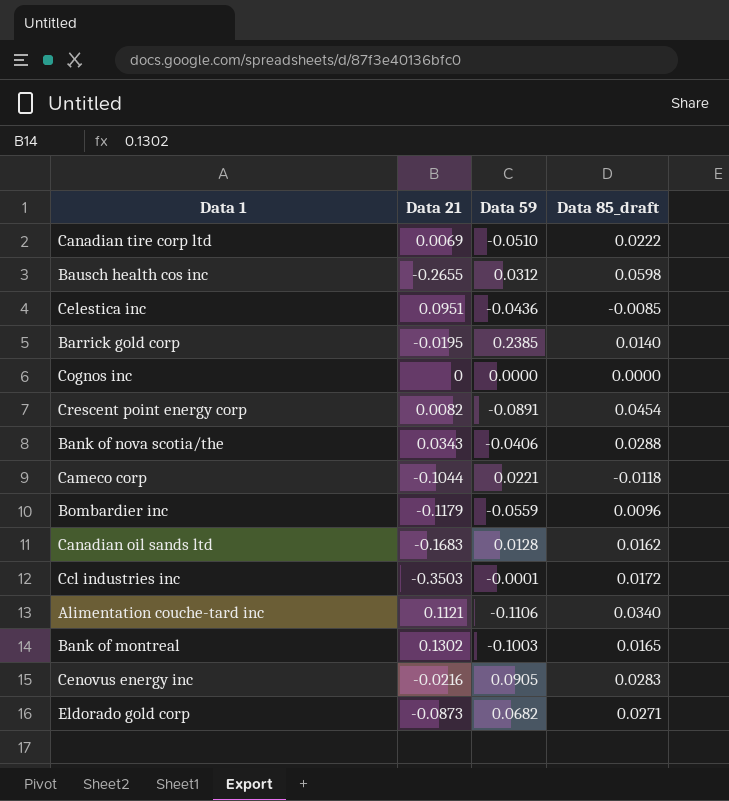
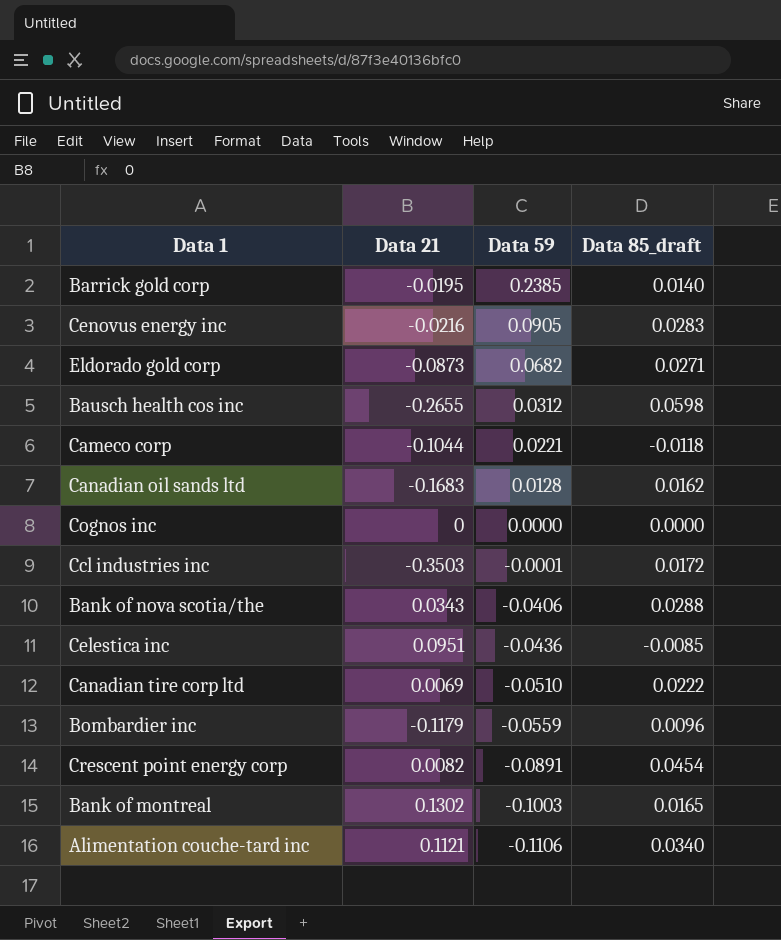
row order: none -> Data 59 descending

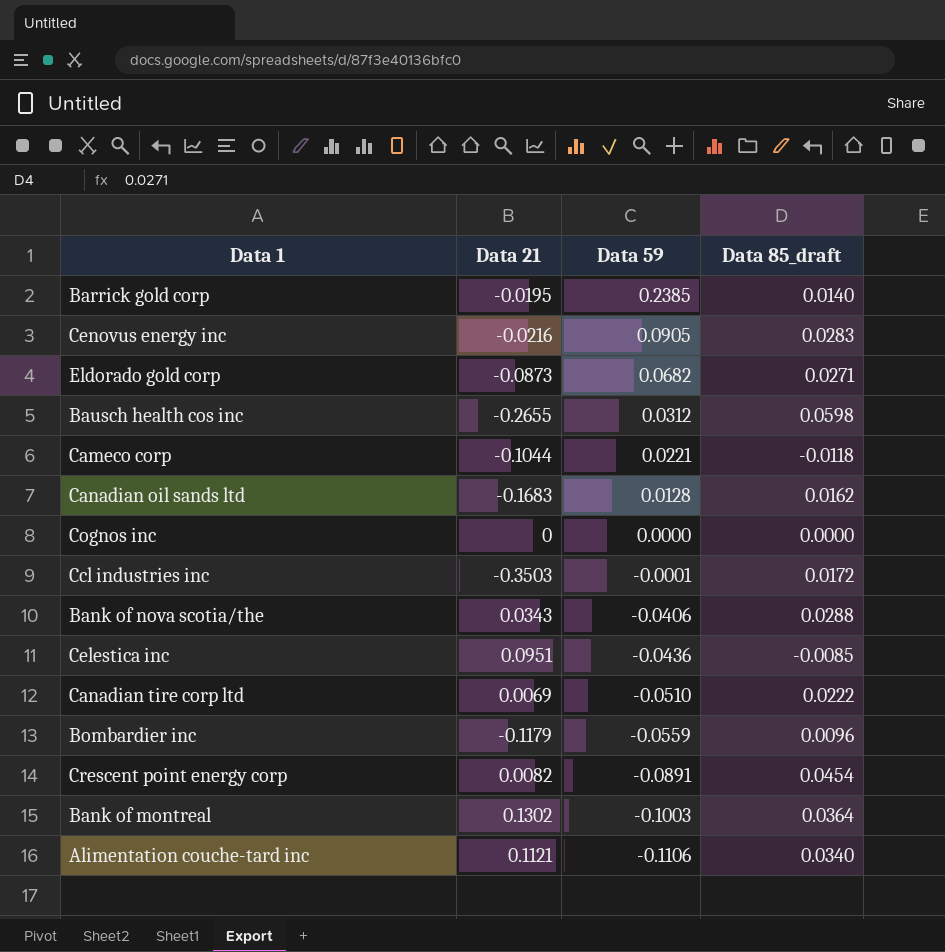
Bank of montreal | Data 85_draft: 0.0165 -> 0.0364

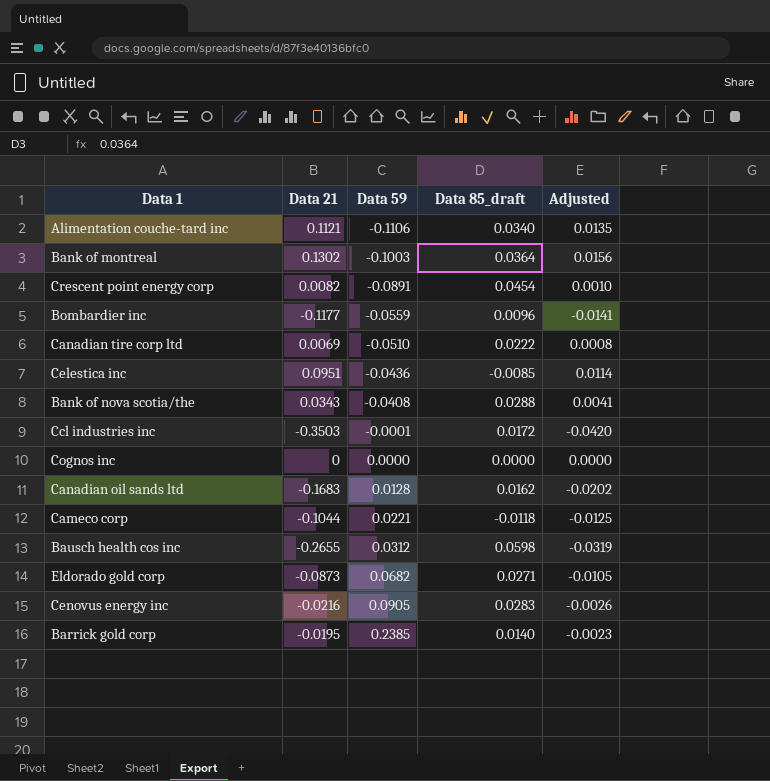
row order: Data 59 descending -> Data 59 ascending
column Adjusted | formula: none -> [Data 21] * 0.12
Bombardier inc | Data 21: -0.1179 -> -0.1177
Bank of nova scotia/the | Data 59: -0.0406 -> -0.0408

